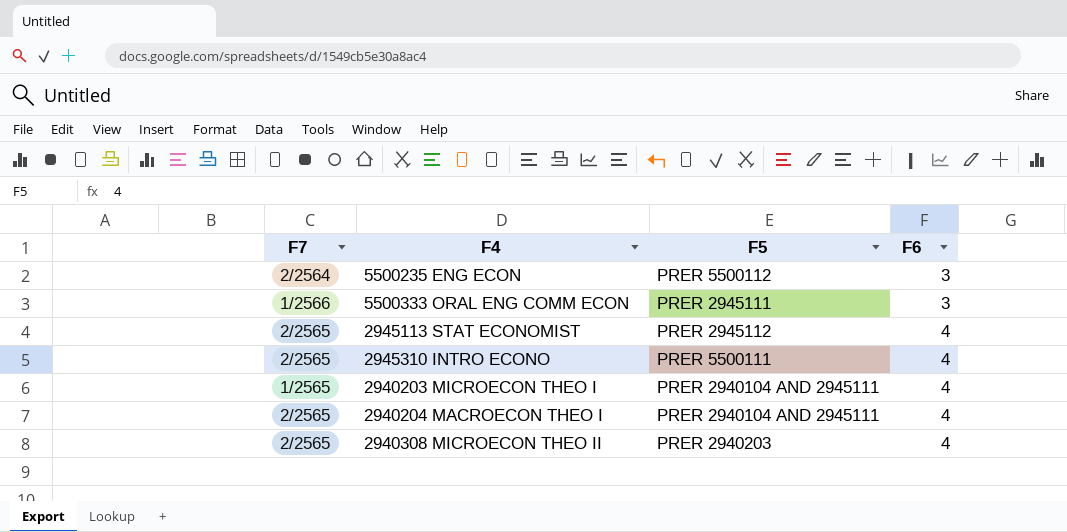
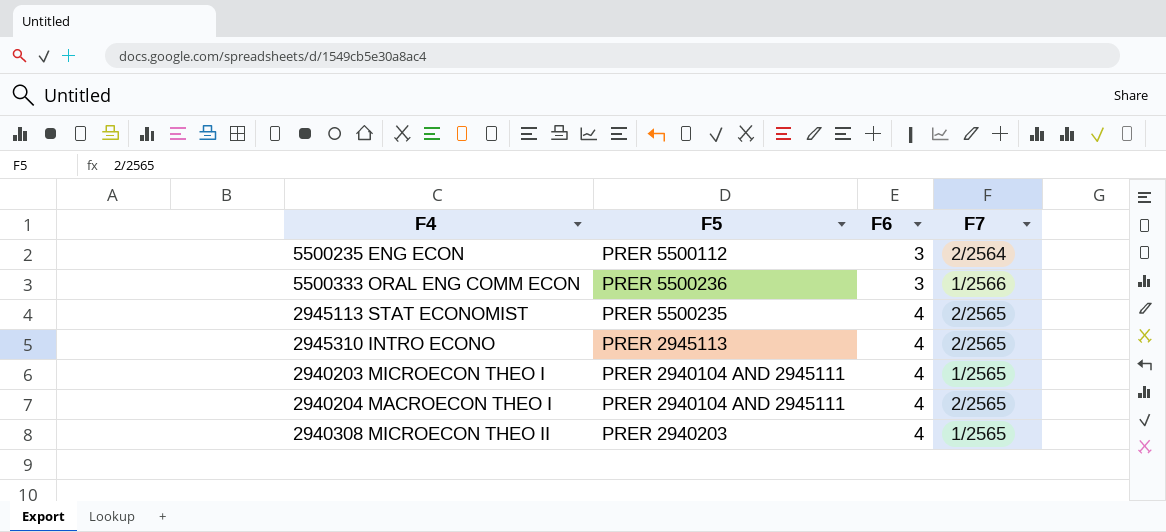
column F7 | position: 1 -> 4
5500333 ORAL ENG COMM ECON | F5: PRER 2945111 -> PRER 5500236
2945113 STAT ECONOMIST | F5: PRER 2945112 -> PRER 5500235
2945310 INTRO ECONO | F5: PRER 5500111 -> PRER 2945113
2940308 MICROECON THEO II | F7: 2/2565 -> 1/2565

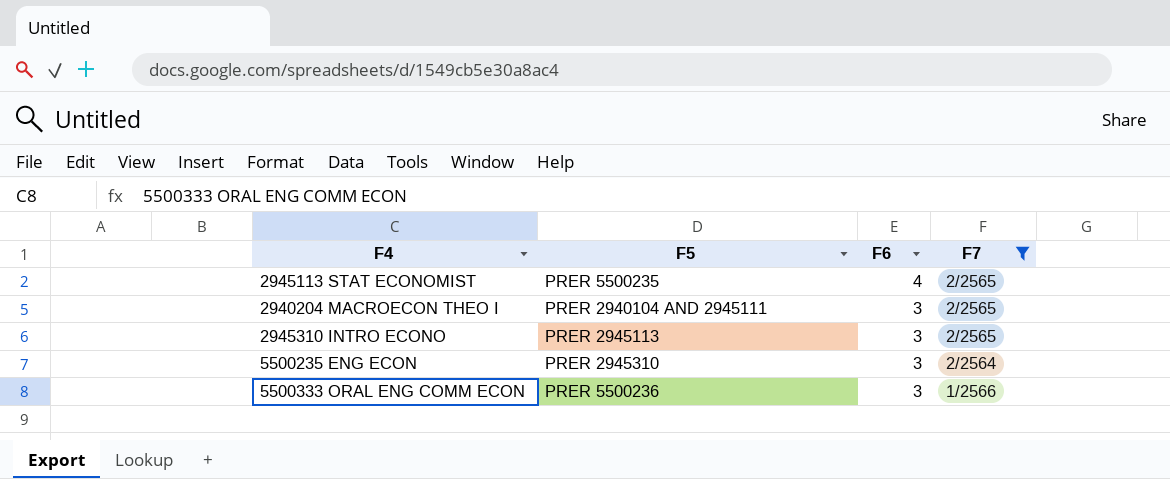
filter: none -> F7 != 1/2565
row order: F6 ascending -> F6 descending
2940204 MACROECON THEO I | F6: 4 -> 3
2945310 INTRO ECONO | F6: 4 -> 3
5500235 ENG ECON | F5: PRER 5500112 -> PRER 2945310

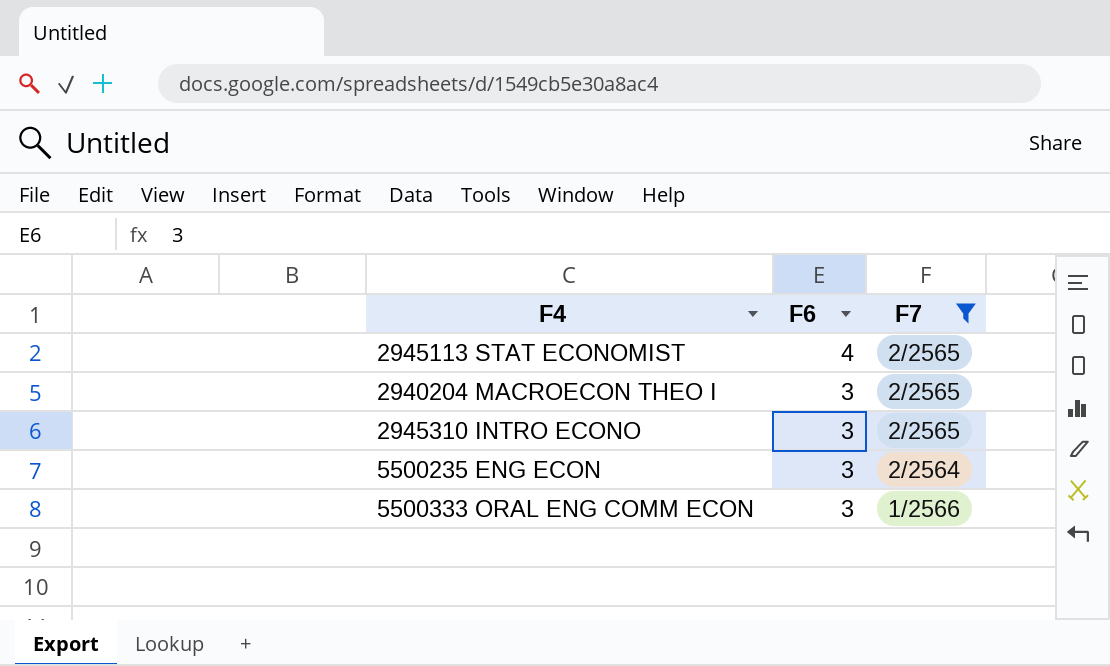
column F5 | position: 2 -> none

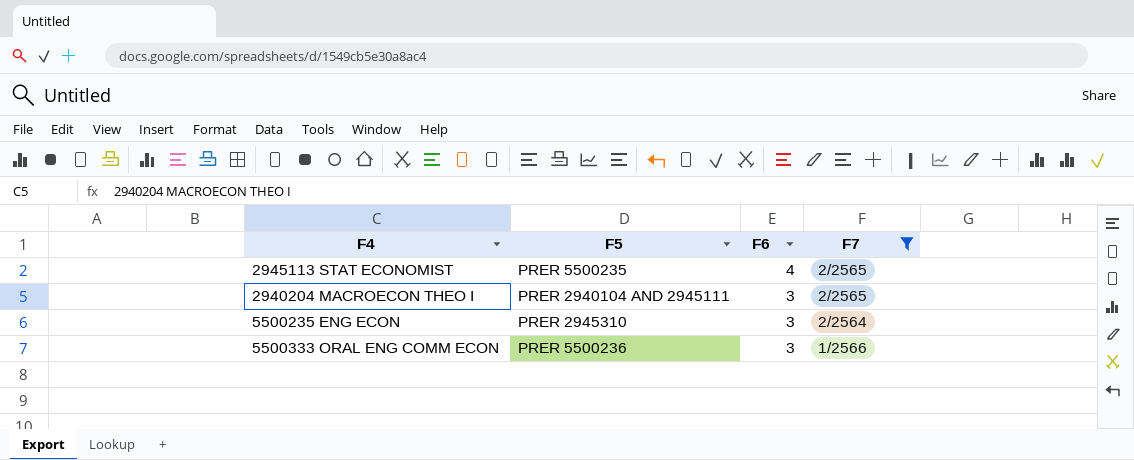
column F5 | position: none -> 2
row 2945310 INTRO ECONO: 3 | 2/2565 -> none

